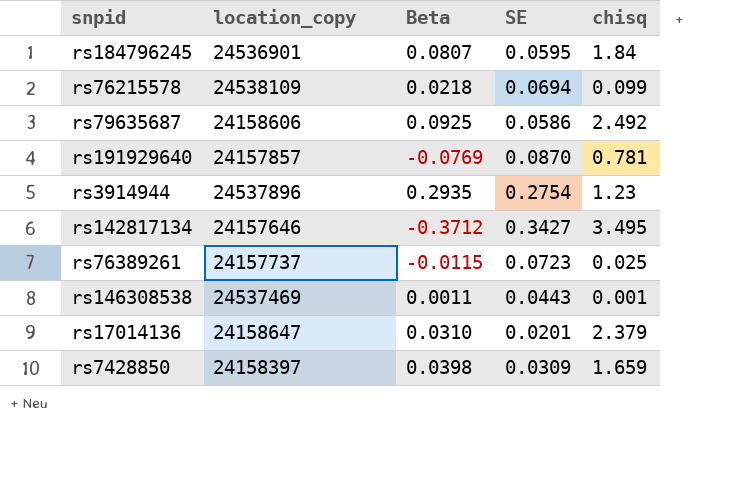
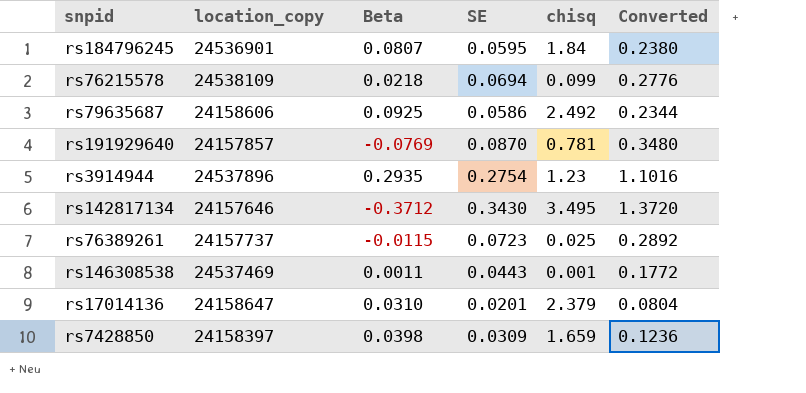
column Converted | formula: none -> [SE] * 4
rs142817134 | SE: 0.3427 -> 0.3430

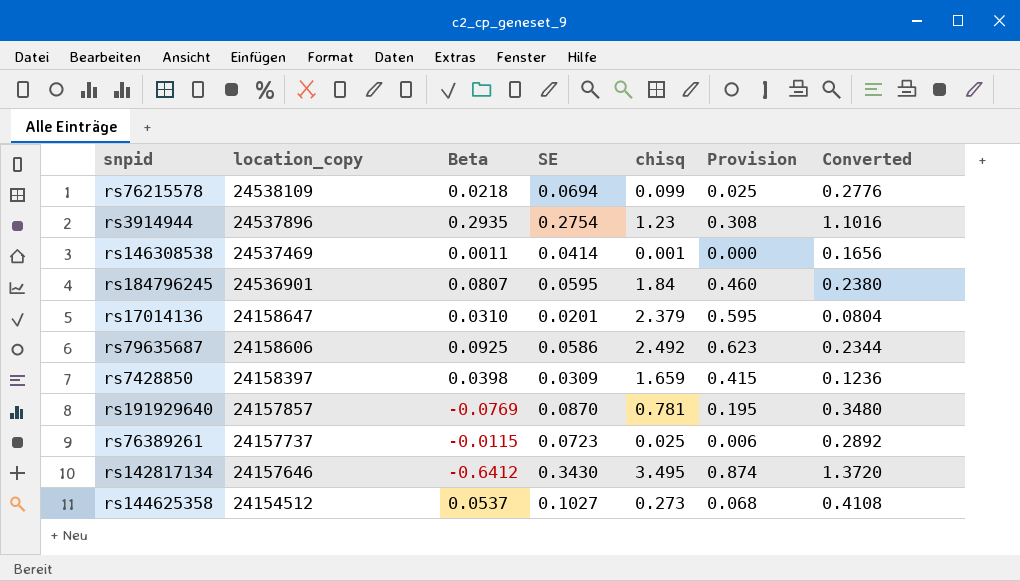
row order: none -> location_copy descending
column Provision | formula: none -> [chisq] * 0.25
rs146308538 | SE: 0.0443 -> 0.0414
rs146308538 | Converted: 0.1772 -> 0.1656
rs142817134 | Beta: -0.3712 -> -0.6412
row rs144625358: none -> 24154512 | 0.0537 | 0.1027 | 0.273 | 0.068 | 0.4108

